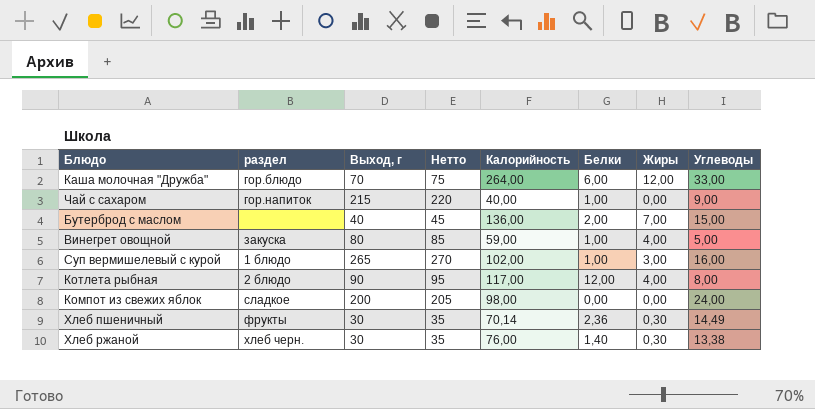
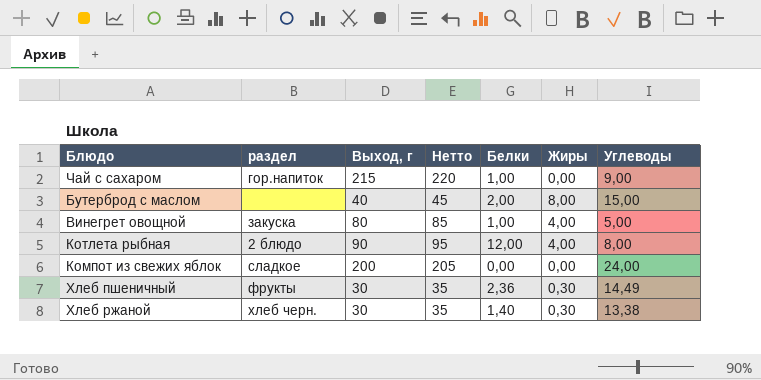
column Калорийность | position: 5 -> none
row Каша молочная "Дружба": гор.блюдо | 70 | 75 | 264,00 | 6,00 | 12,00 | 33,00 -> none
row Суп вермишелевый с курой: 1 блюдо | 265 | 270 | 102,00 | 1,00 | 3,00 | 16,00 -> none
Бутерброд с маслом | Жиры: 7,00 -> 8,00

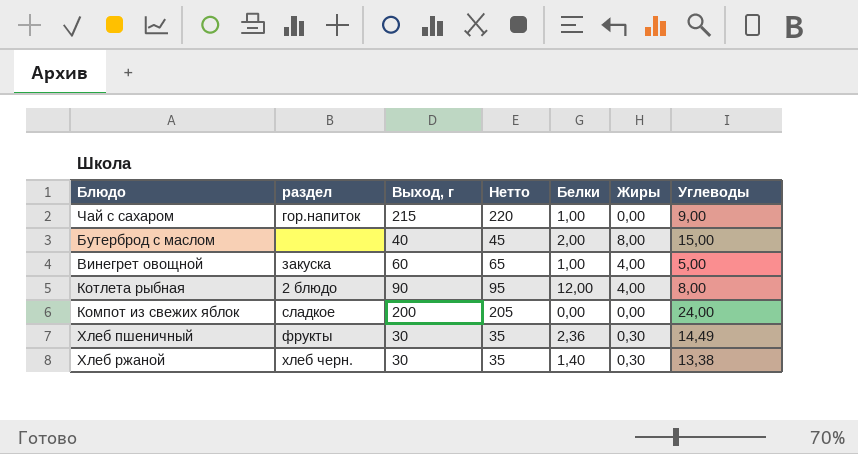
Винегрет овощной | Выход, г: 80 -> 60
Винегрет овощной | Нетто: 85 -> 65

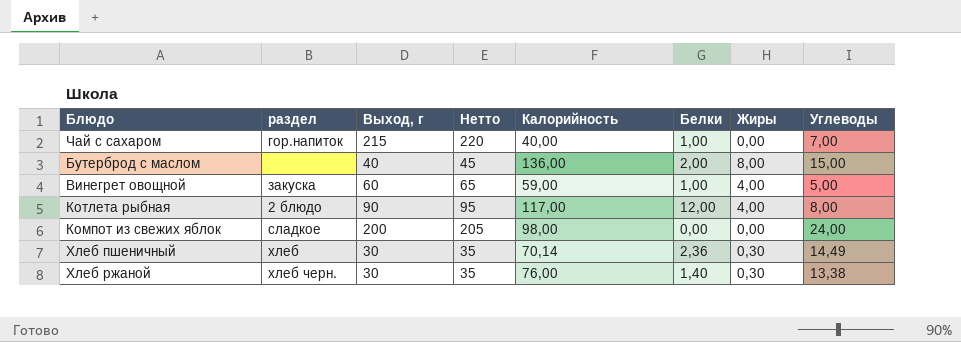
column Калорийность | position: none -> 5
Чай с сахаром | Углеводы: 9,00 -> 7,00
Хлеб пшеничный | раздел: фрукты -> хлеб

